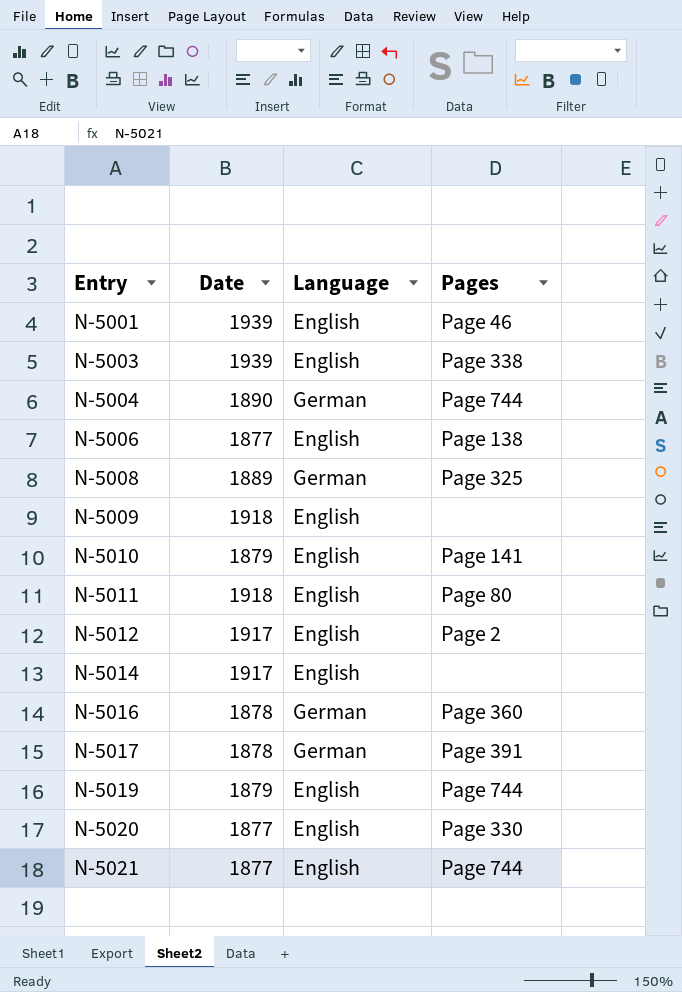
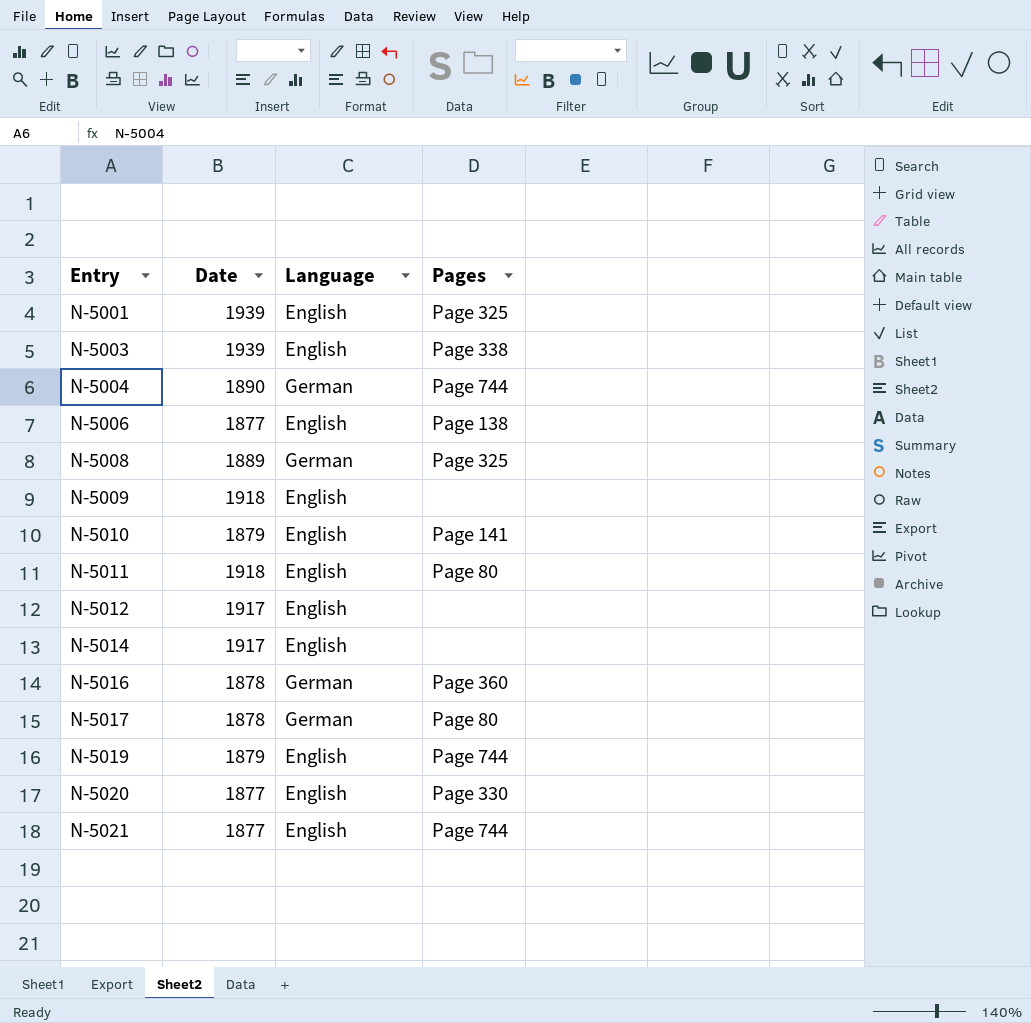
N-5001 | Pages: Page 46 -> Page 325
N-5012 | Pages: Page 2 -> none
N-5017 | Pages: Page 391 -> Page 80

